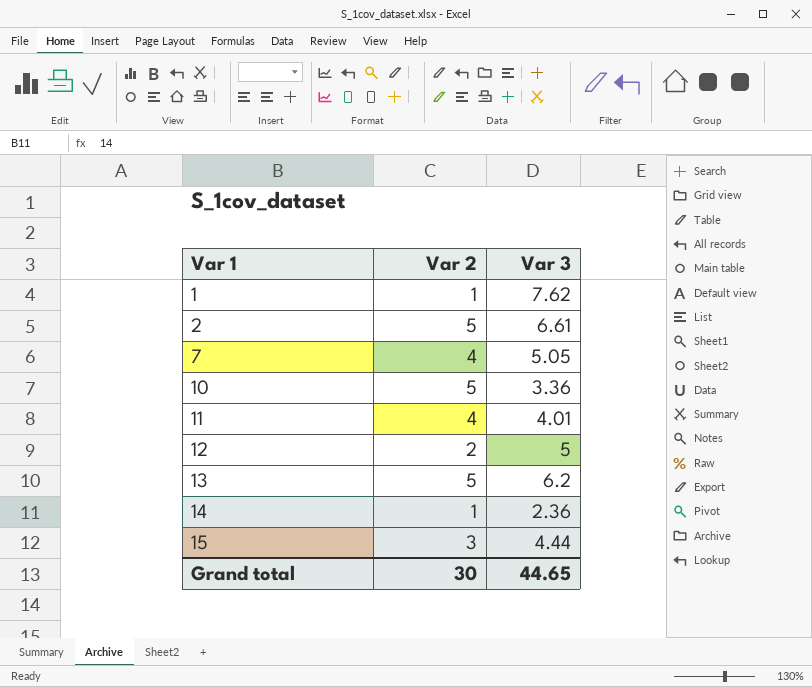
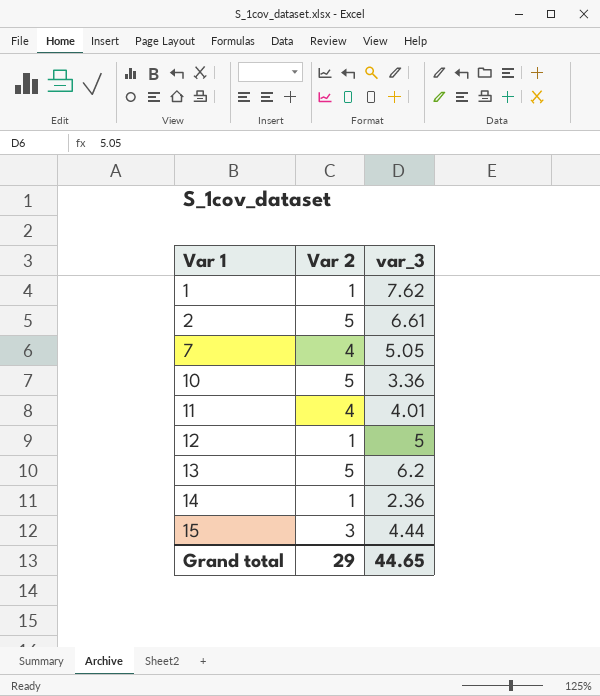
column name: Var 3 -> var_3
12 | Var 2: 2 -> 1
Grand total | Var 2: 30 -> 29

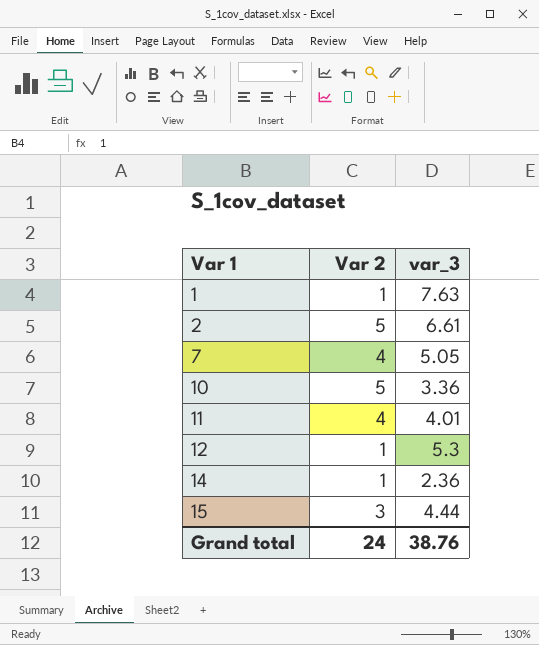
row 13: 5 | 6.2 -> none
1 | var_3: 7.62 -> 7.63
12 | var_3: 5 -> 5.3
Grand total | Var 2: 29 -> 24
Grand total | var_3: 44.65 -> 38.76

